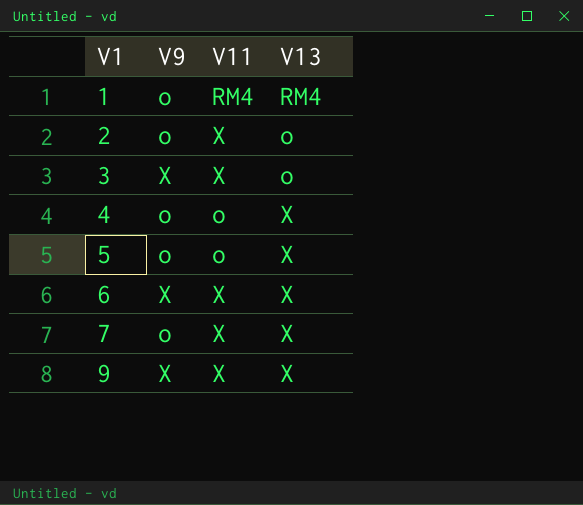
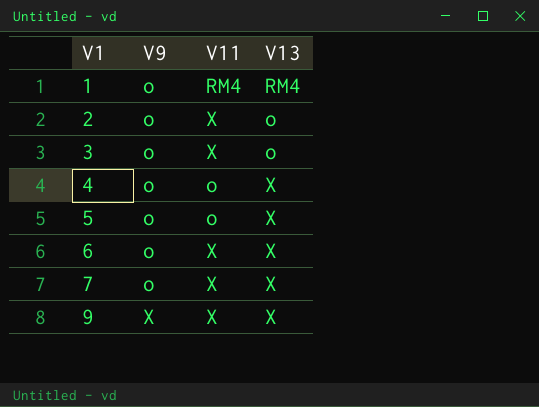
3 | V9: X -> o
6 | V9: X -> o

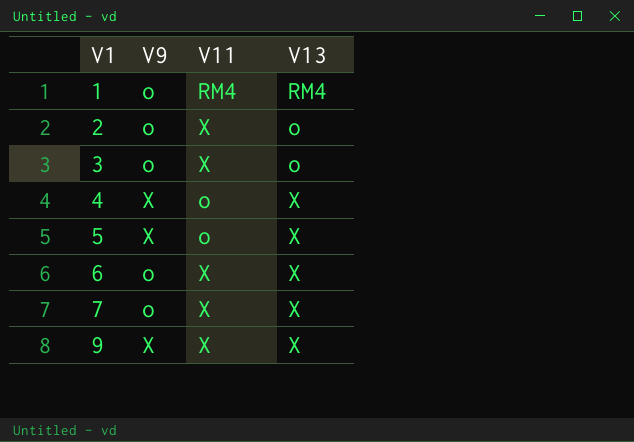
4 | V9: o -> X
5 | V9: o -> X

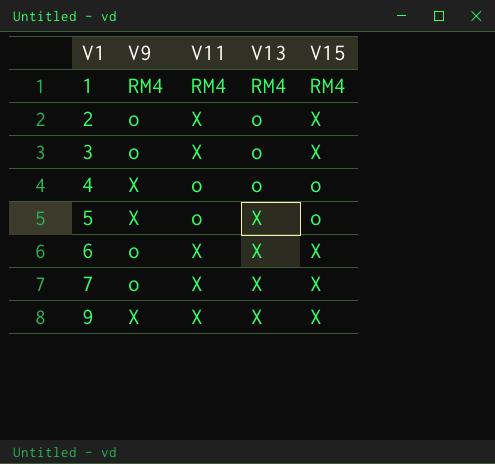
column V15 | position: none -> 5
1 | V9: o -> RM4
4 | V13: X -> o

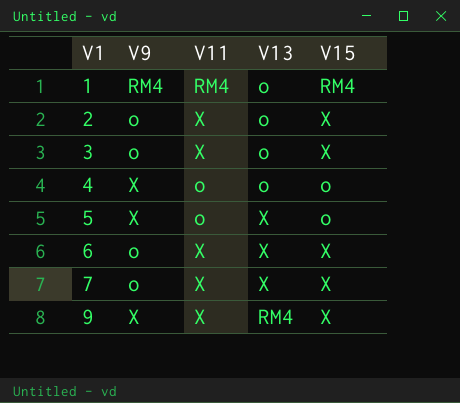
1 | V13: RM4 -> o
9 | V13: X -> RM4

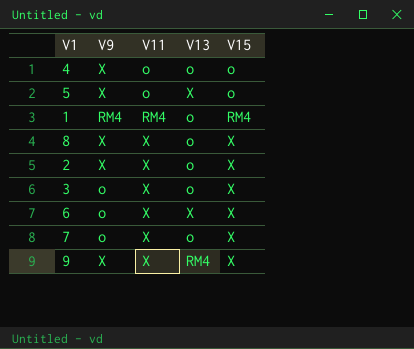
row order: V1 ascending -> V11 ascending
row 8: none -> X | X | o | X
2 | V9: o -> X
7 | V13: X -> o

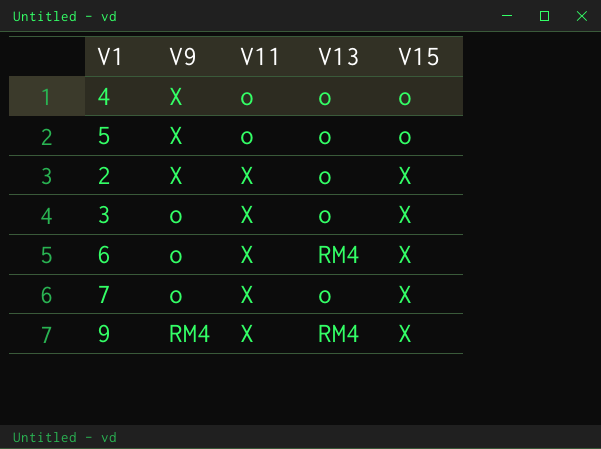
row 1: RM4 | RM4 | o | RM4 -> none
row 8: X | X | o | X -> none
5 | V13: X -> o
6 | V13: X -> RM4
9 | V9: X -> RM4

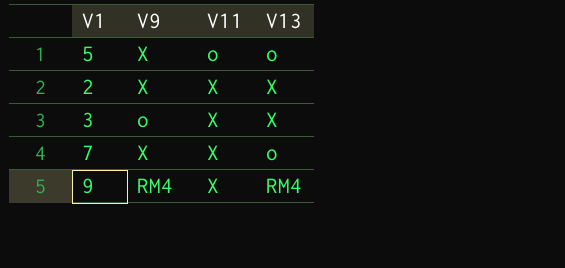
column V15 | position: 5 -> none
row 4: X | o | o | o -> none
row 6: o | X | RM4 | X -> none
2 | V13: o -> X
3 | V13: o -> X
7 | V9: o -> X

